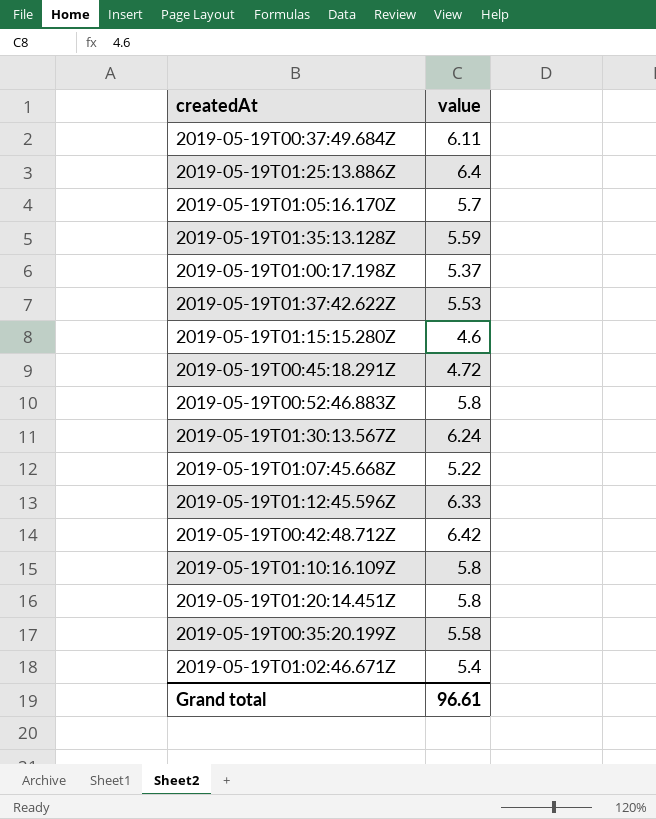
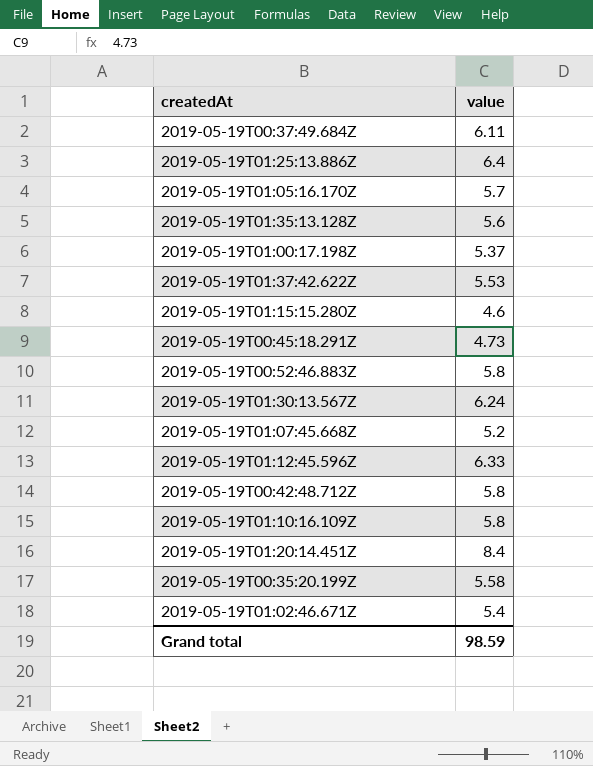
2019-05-19T01:35:13.128Z | value: 5.59 -> 5.6
2019-05-19T00:45:18.291Z | value: 4.72 -> 4.73
2019-05-19T01:07:45.668Z | value: 5.22 -> 5.2
2019-05-19T00:42:48.712Z | value: 6.42 -> 5.8
2019-05-19T01:20:14.451Z | value: 5.8 -> 8.4
Grand total | value: 96.61 -> 98.59

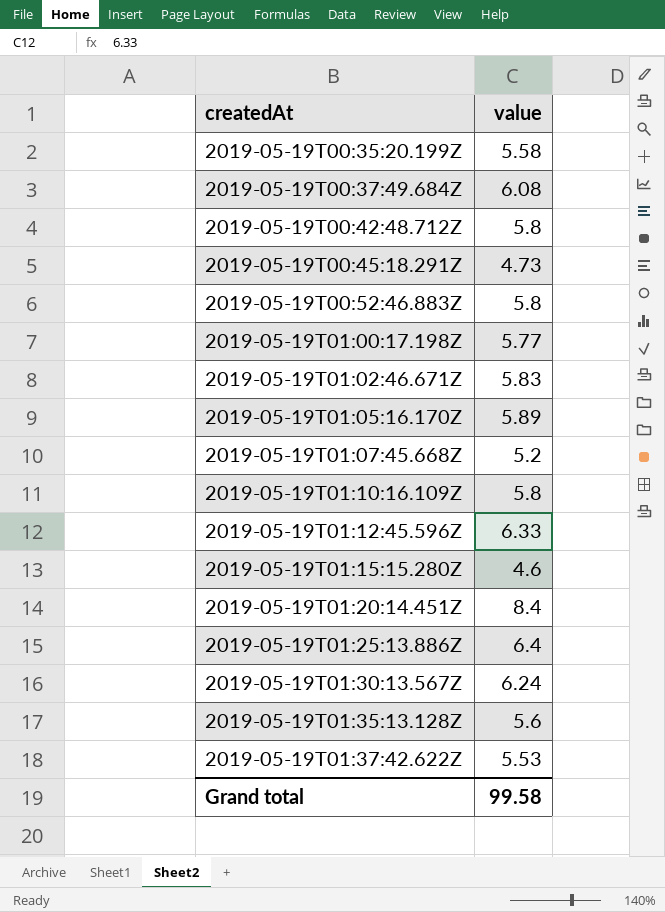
row order: none -> createdAt ascending
2019-05-19T00:37:49.684Z | value: 6.11 -> 6.08
2019-05-19T01:00:17.198Z | value: 5.37 -> 5.77
2019-05-19T01:02:46.671Z | value: 5.4 -> 5.83
2019-05-19T01:05:16.170Z | value: 5.7 -> 5.89
Grand total | value: 98.59 -> 99.58

